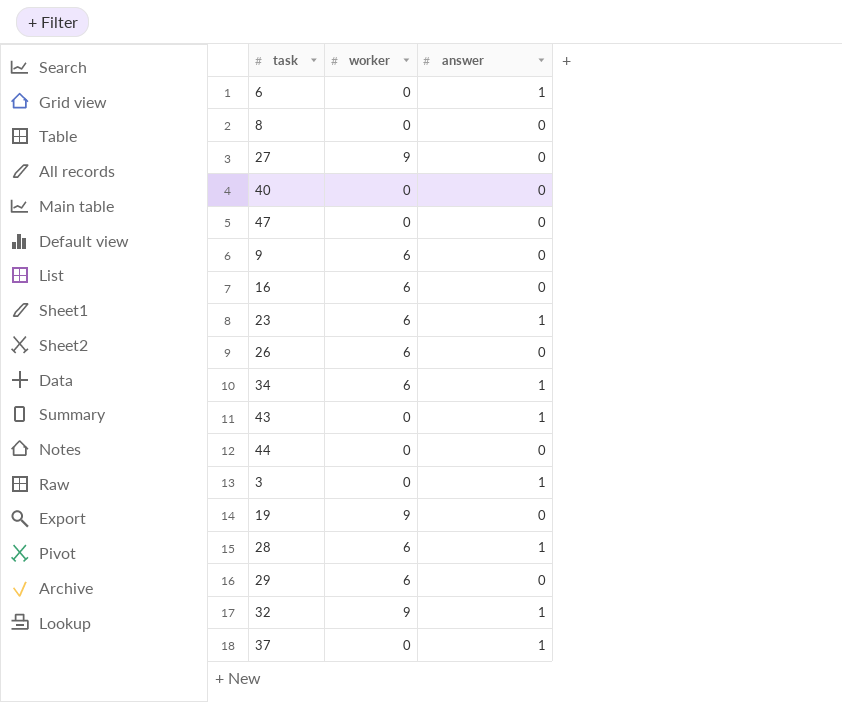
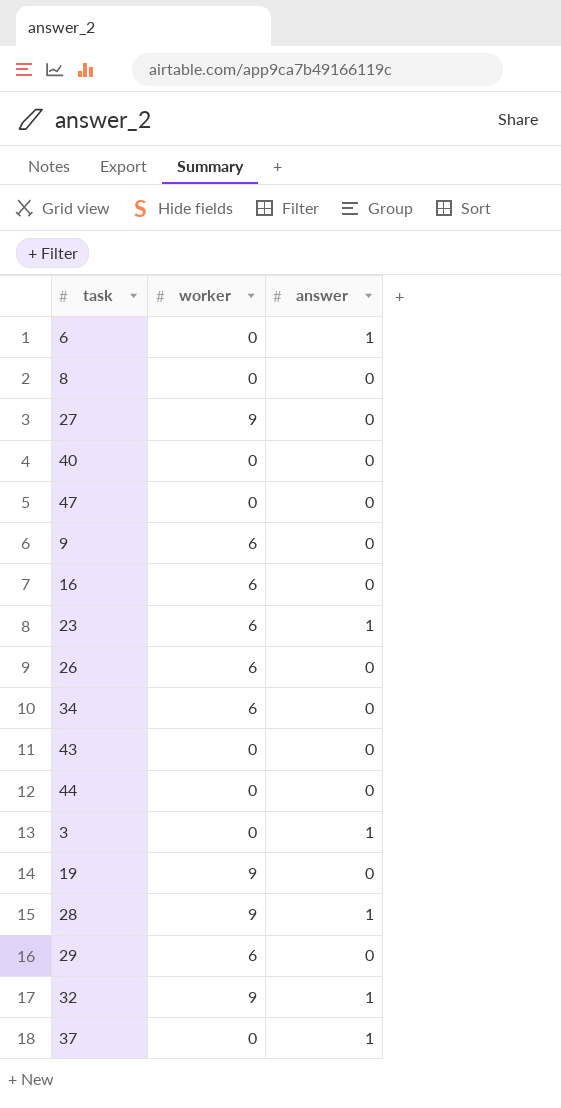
34 | answer: 1 -> 0
43 | answer: 1 -> 0
28 | worker: 6 -> 9

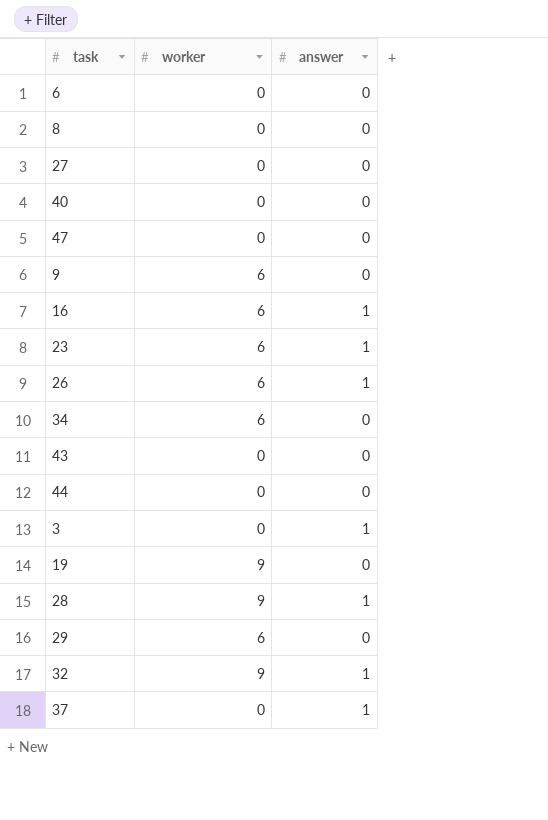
6 | answer: 1 -> 0
27 | worker: 9 -> 0
16 | answer: 0 -> 1
26 | answer: 0 -> 1

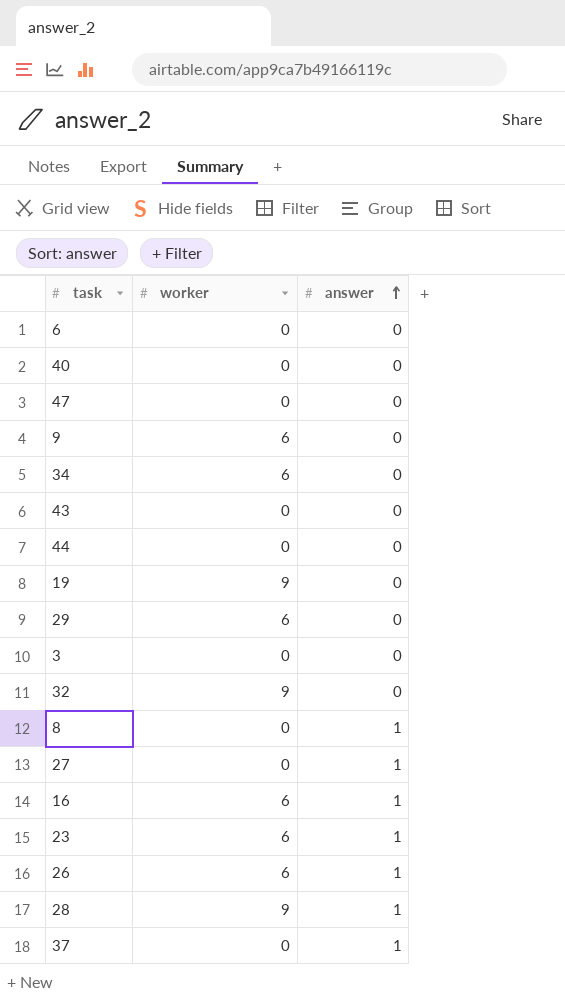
row order: none -> answer ascending
3 | answer: 1 -> 0
32 | answer: 1 -> 0
8 | answer: 0 -> 1
27 | answer: 0 -> 1

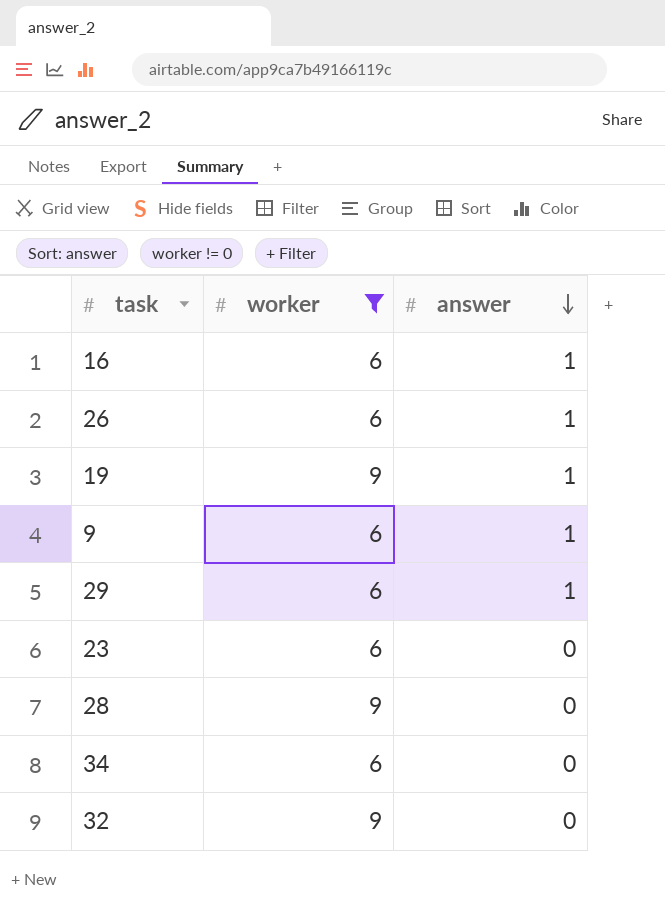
filter: none -> worker != 0
row order: answer ascending -> answer descending
19 | answer: 0 -> 1
9 | answer: 0 -> 1
29 | answer: 0 -> 1
23 | answer: 1 -> 0
28 | answer: 1 -> 0

